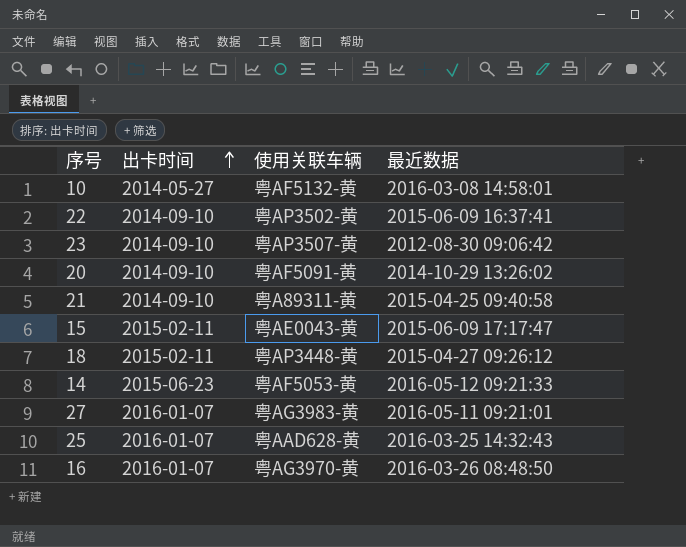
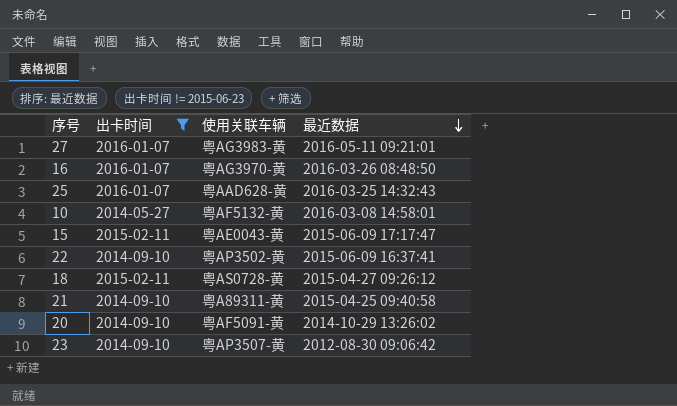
filter: none -> 出卡时间 != 2015-06-23
row order: 出卡时间 ascending -> 最近数据 descending
18 | 使用关联车辆: 粤AP3448-黄 -> 粤AS0728-黄

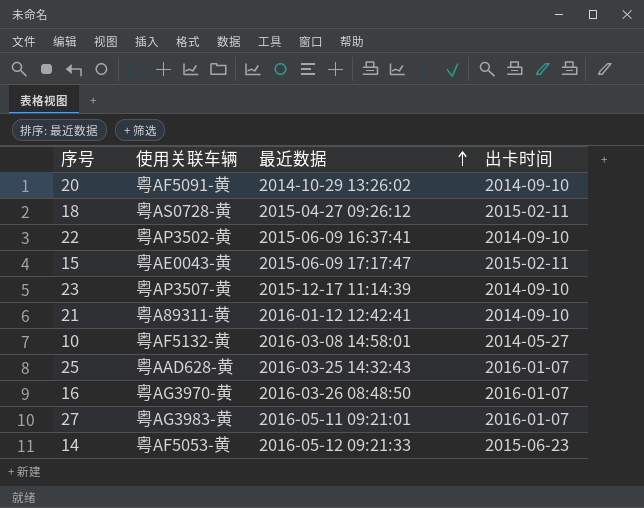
filter: 出卡时间 != 2015-06-23 -> none
row order: 最近数据 descending -> 最近数据 ascending
column 出卡时间 | position: 2 -> 4
23 | 最近数据: 2012-08-30 09:06:42 -> 2015-12-17 11:14:39
21 | 最近数据: 2015-04-25 09:40:58 -> 2016-01-12 12:42:41

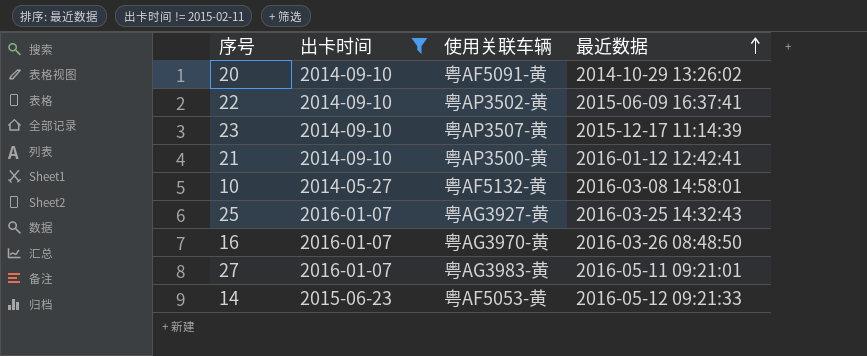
filter: none -> 出卡时间 != 2015-02-11
column 出卡时间 | position: 4 -> 2
21 | 使用关联车辆: 粤A89311-黄 -> 粤AP3500-黄
25 | 使用关联车辆: 粤AAD628-黄 -> 粤AG3927-黄

